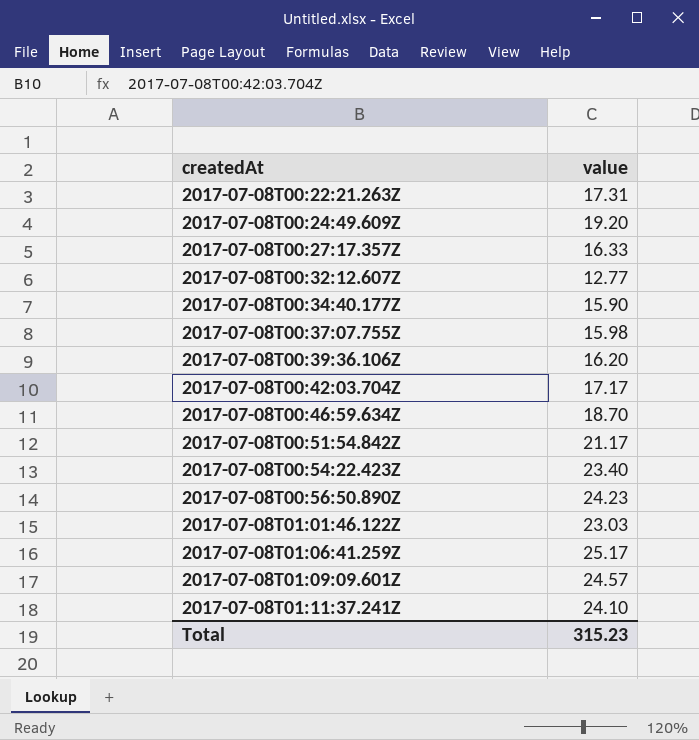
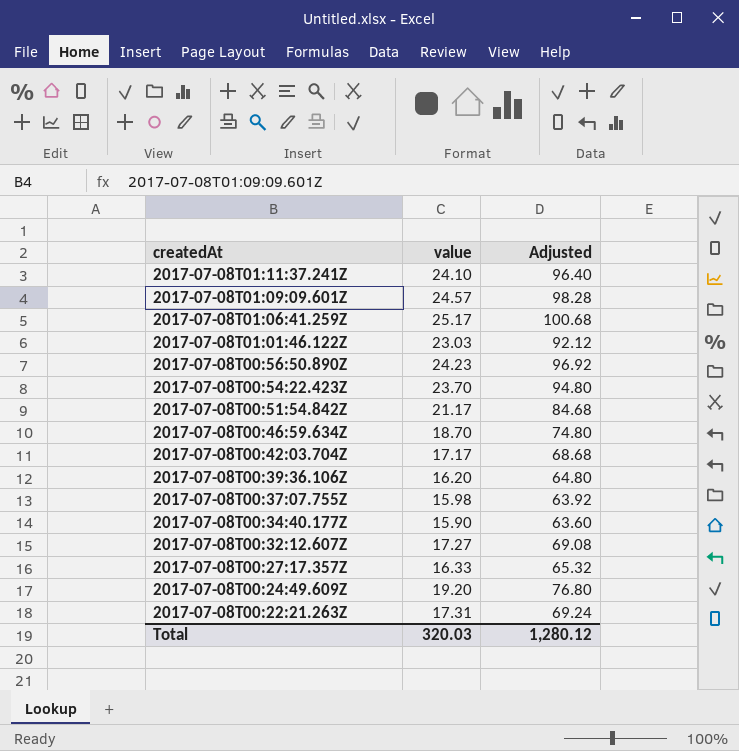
row order: createdAt ascending -> createdAt descending
column Adjusted | formula: none -> [value] * 4
2017-07-08T00:54:22.423Z | value: 23.40 -> 23.70
2017-07-08T00:32:12.607Z | value: 12.77 -> 17.27
Total | value: 315.23 -> 320.03

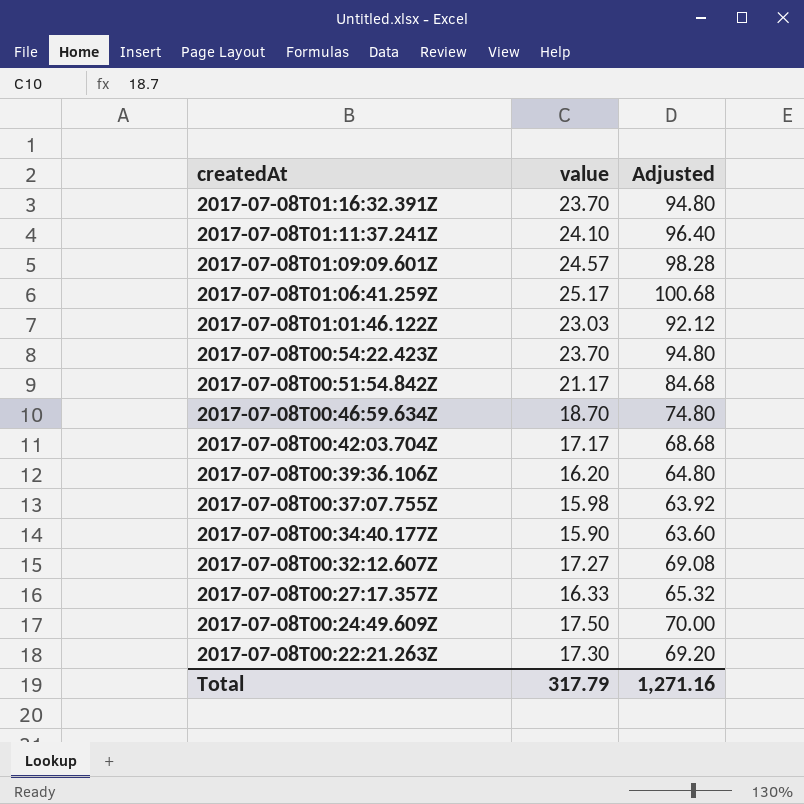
row 2017-07-08T00:56:50.890Z: 24.23 | 96.92 -> none
row 2017-07-08T01:16:32.391Z: none -> 23.70 | 94.80
2017-07-08T00:24:49.609Z | value: 19.20 -> 17.50
2017-07-08T00:24:49.609Z | Adjusted: 76.80 -> 70.00
2017-07-08T00:22:21.263Z | value: 17.31 -> 17.30
2017-07-08T00:22:21.263Z | Adjusted: 69.24 -> 69.20
Total | value: 320.03 -> 317.79
Total | Adjusted: 1,280.12 -> 1,271.16

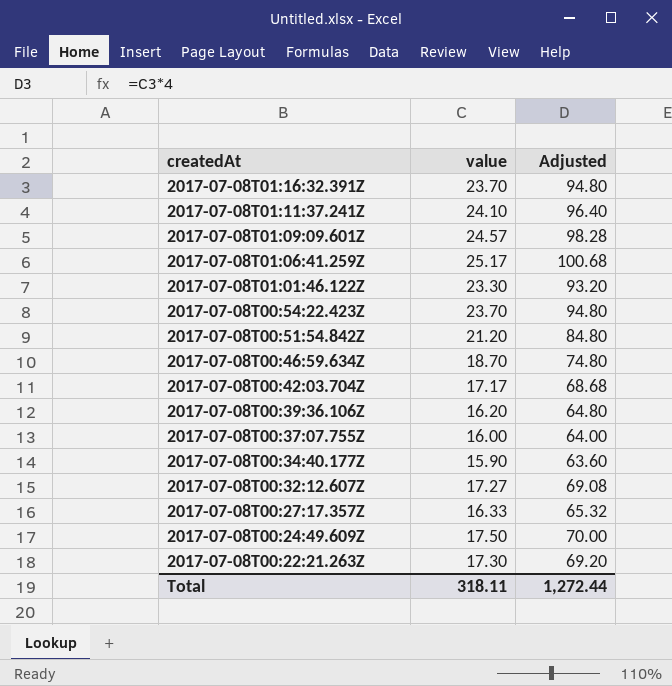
2017-07-08T01:01:46.122Z | value: 23.03 -> 23.30
2017-07-08T01:01:46.122Z | Adjusted: 92.12 -> 93.20
2017-07-08T00:51:54.842Z | value: 21.17 -> 21.20
2017-07-08T00:51:54.842Z | Adjusted: 84.68 -> 84.80
2017-07-08T00:37:07.755Z | value: 15.98 -> 16.00
2017-07-08T00:37:07.755Z | Adjusted: 63.92 -> 64.00
Total | value: 317.79 -> 318.11
Total | Adjusted: 1,271.16 -> 1,272.44

